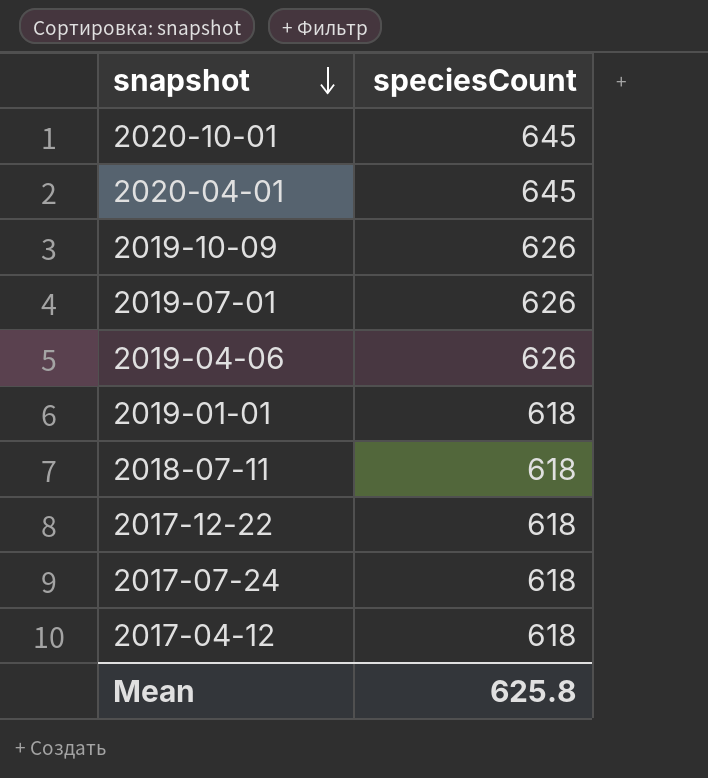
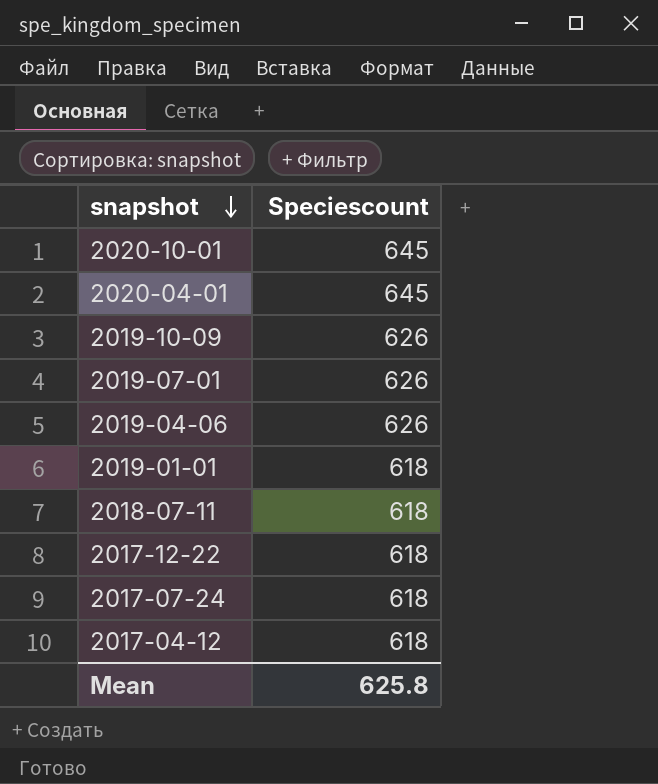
column name: speciesCount -> Speciescount

